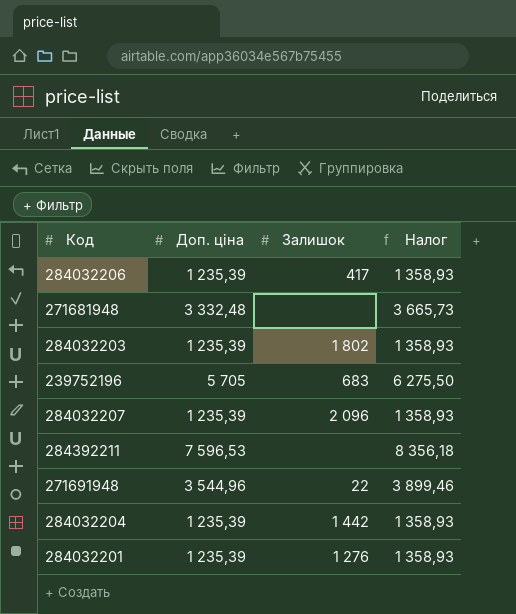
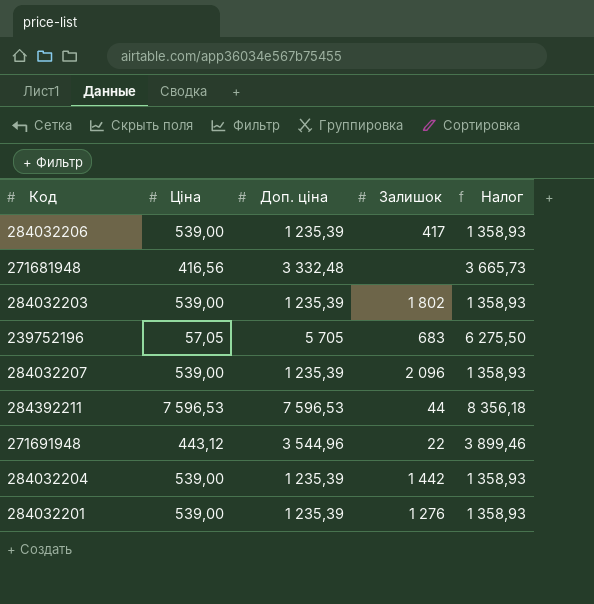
column Ціна | position: none -> 2
284392211 | Залишок: none -> 44

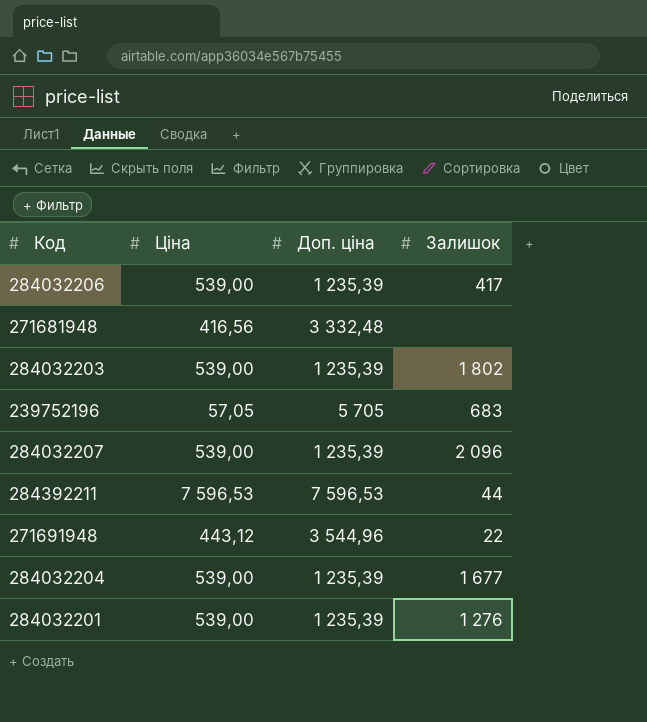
column Налог | formula: [Доп. ціна] * 1,1 -> none
284032204 | Залишок: 1 442 -> 1 677

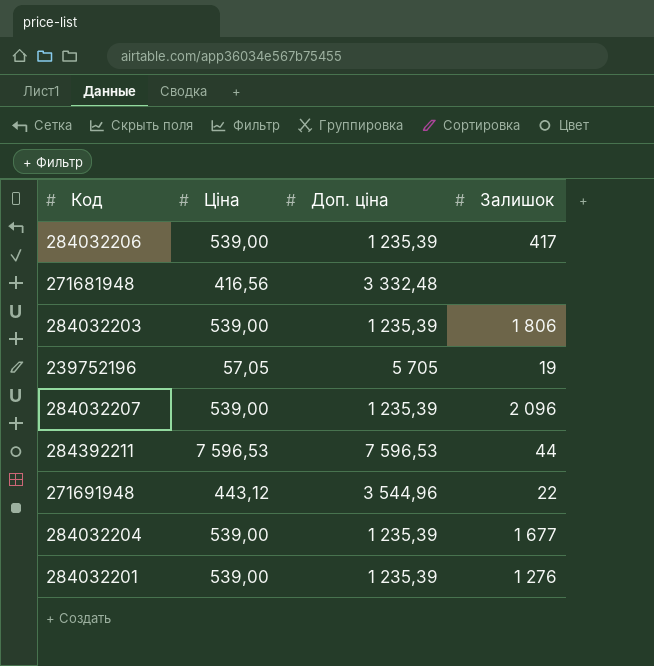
284032203 | Залишок: 1 802 -> 1 806
239752196 | Залишок: 683 -> 19

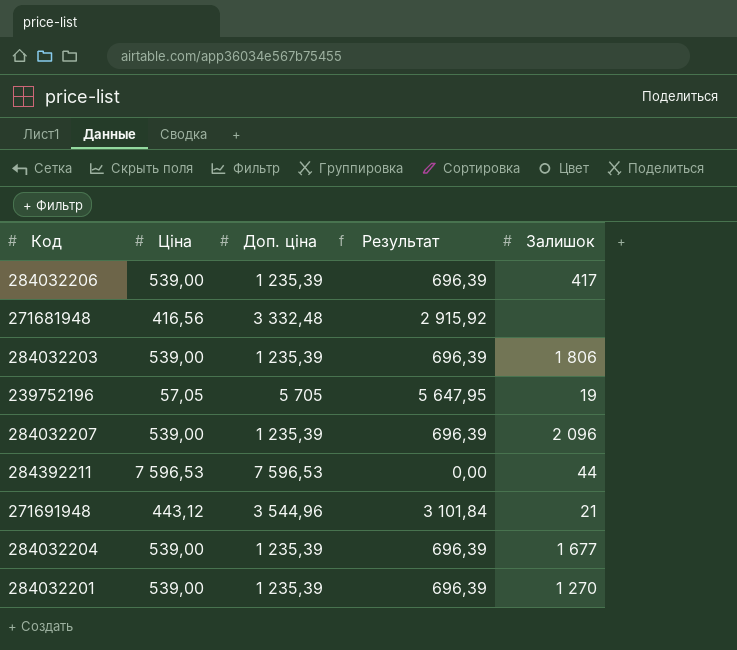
column Результат | formula: none -> [Доп. ціна] - [Ціна]
271691948 | Залишок: 22 -> 21
284032201 | Залишок: 1 276 -> 1 270

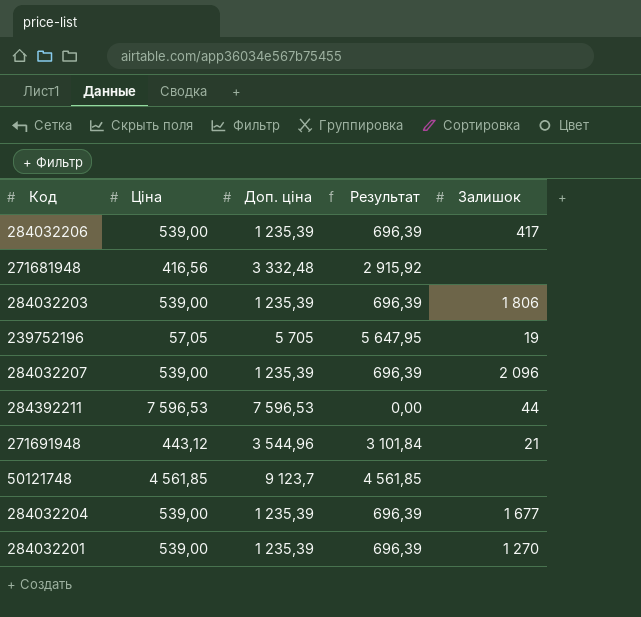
row 50121748: none -> 4 561,85 | 9 123,7 | 4 561,85 | none

